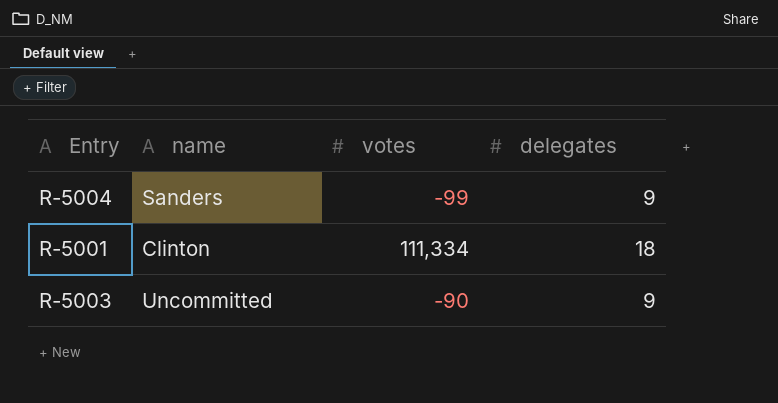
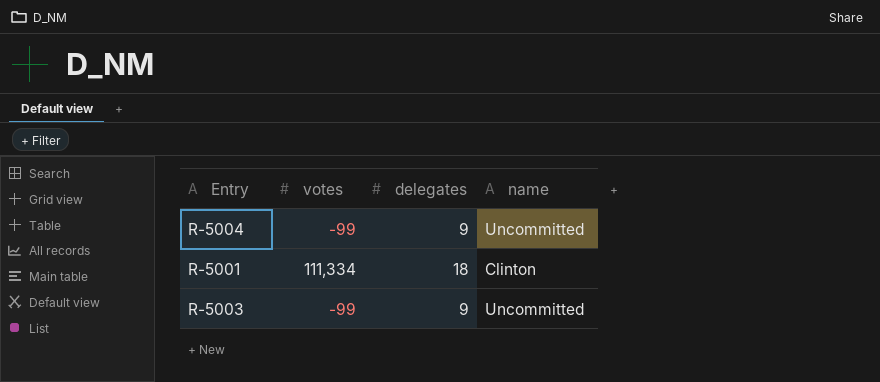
column name | position: 2 -> 4
R-5004 | name: Sanders -> Uncommitted
R-5003 | votes: -90 -> -99

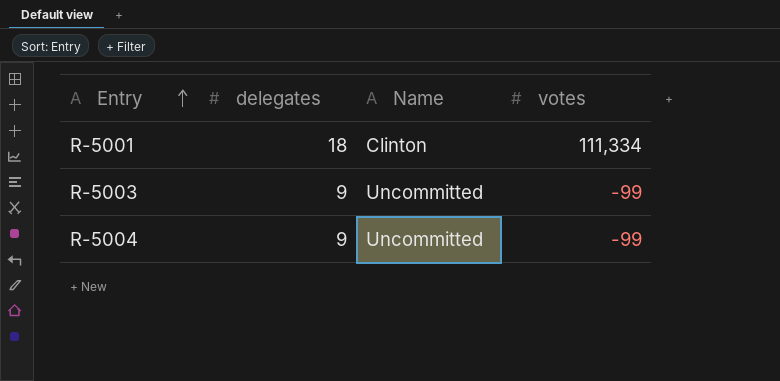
row order: none -> Entry ascending
column name: name -> Name
column votes | position: 2 -> 4

